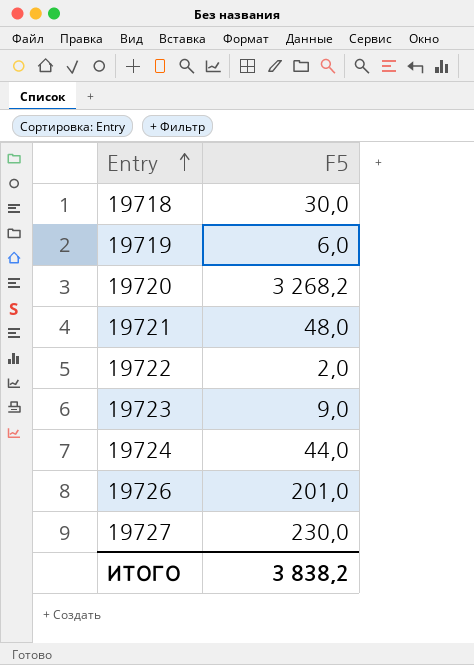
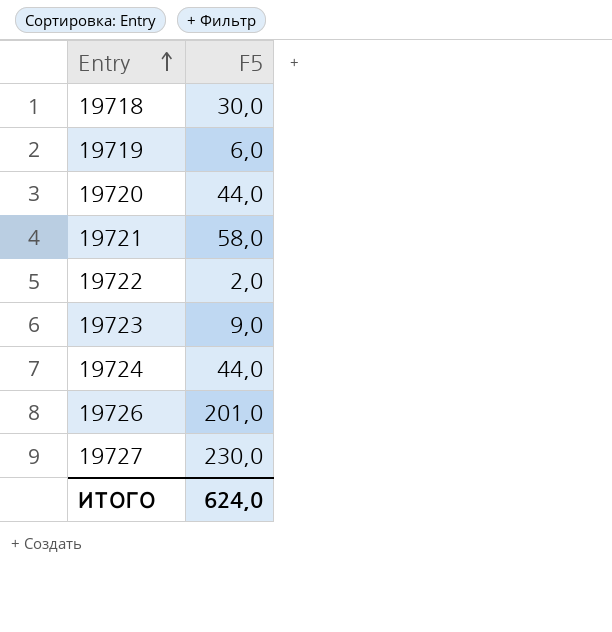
19720 | F5: 3 268,2 -> 44,0
19721 | F5: 48,0 -> 58,0
ИТОГО | F5: 3 838,2 -> 624,0

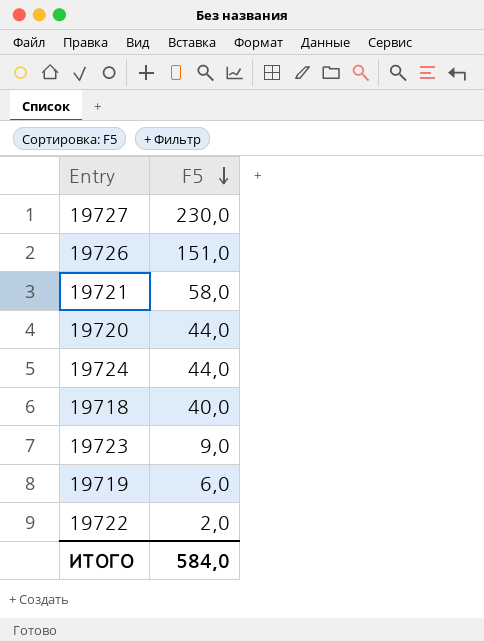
row order: Entry ascending -> F5 descending
19726 | F5: 201,0 -> 151,0
19718 | F5: 30,0 -> 40,0
ИТОГО | F5: 624,0 -> 584,0

